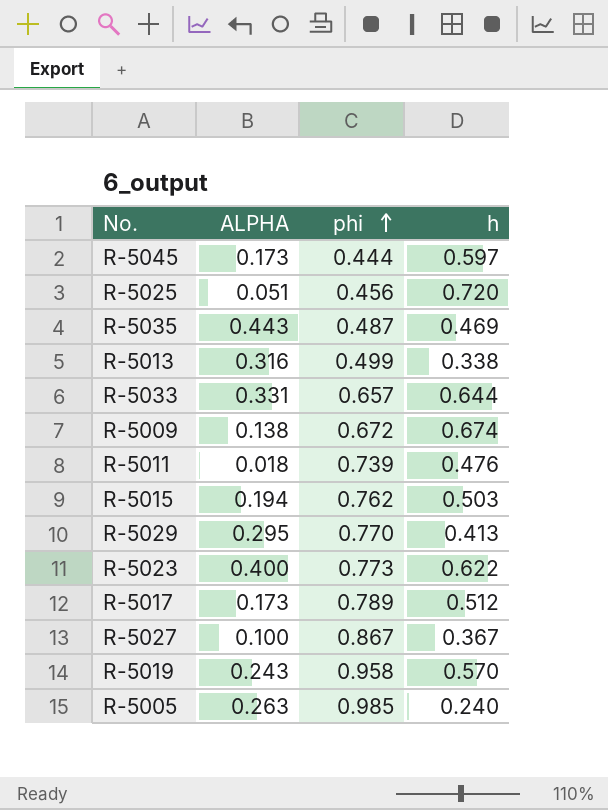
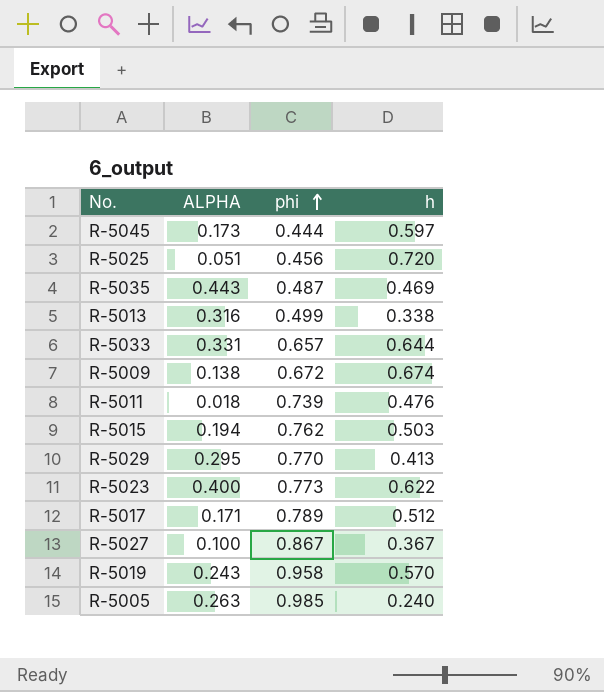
R-5017 | ALPHA: 0.173 -> 0.171

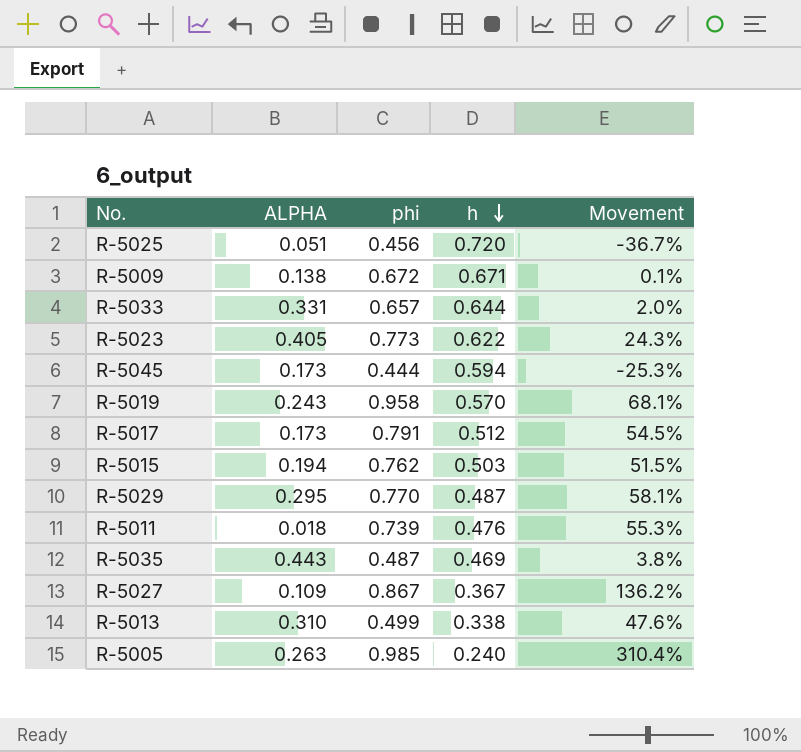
row order: phi ascending -> h descending
column Movement | formula: none -> ([phi] - [h]) / [h]
R-5009 | h: 0.674 -> 0.671
R-5023 | ALPHA: 0.400 -> 0.405
R-5045 | h: 0.597 -> 0.594
R-5017 | ALPHA: 0.171 -> 0.173
R-5017 | phi: 0.789 -> 0.791
R-5029 | h: 0.413 -> 0.487
R-5027 | ALPHA: 0.100 -> 0.109
R-5013 | ALPHA: 0.316 -> 0.310

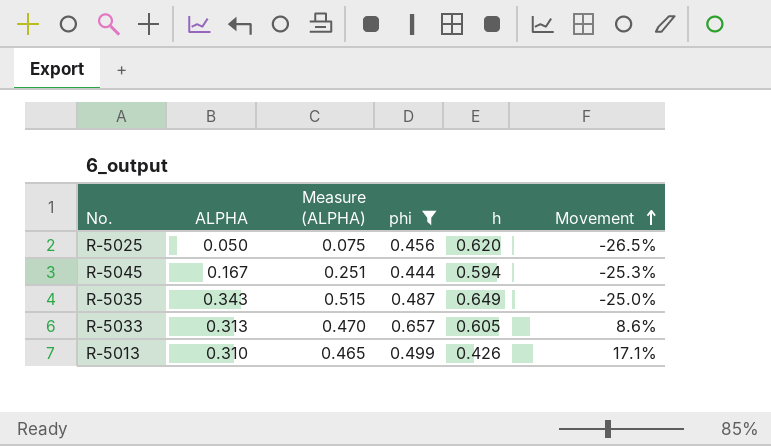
filter: none -> phi <= 0.657
row order: h descending -> Movement ascending
column Measure (ALPHA) | formula: none -> [ALPHA] * 1.5
R-5025 | ALPHA: 0.051 -> 0.050
R-5025 | h: 0.720 -> 0.620
R-5025 | Movement: -36.7% -> -26.5%
R-5045 | ALPHA: 0.173 -> 0.167
R-5035 | ALPHA: 0.443 -> 0.343
R-5035 | h: 0.469 -> 0.649
R-5035 | Movement: 3.8% -> -25.0%
R-5033 | ALPHA: 0.331 -> 0.313
R-5033 | h: 0.644 -> 0.605
R-5033 | Movement: 2.0% -> 8.6%
R-5013 | h: 0.338 -> 0.426
R-5013 | Movement: 47.6% -> 17.1%

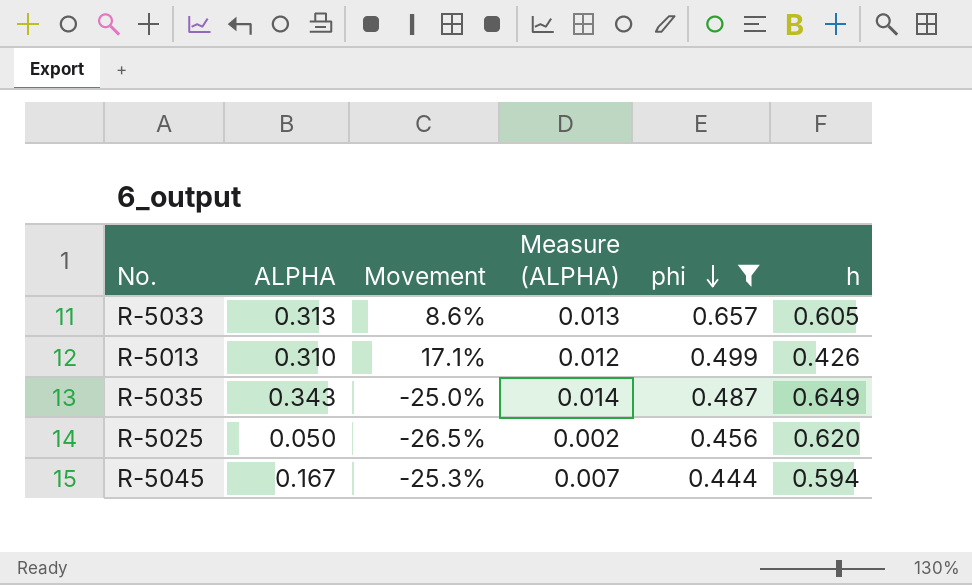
row order: Movement ascending -> phi descending
column Movement | position: 6 -> 3
column Measure (ALPHA) | formula: [ALPHA] * 1.5 -> [ALPHA] * 0.04

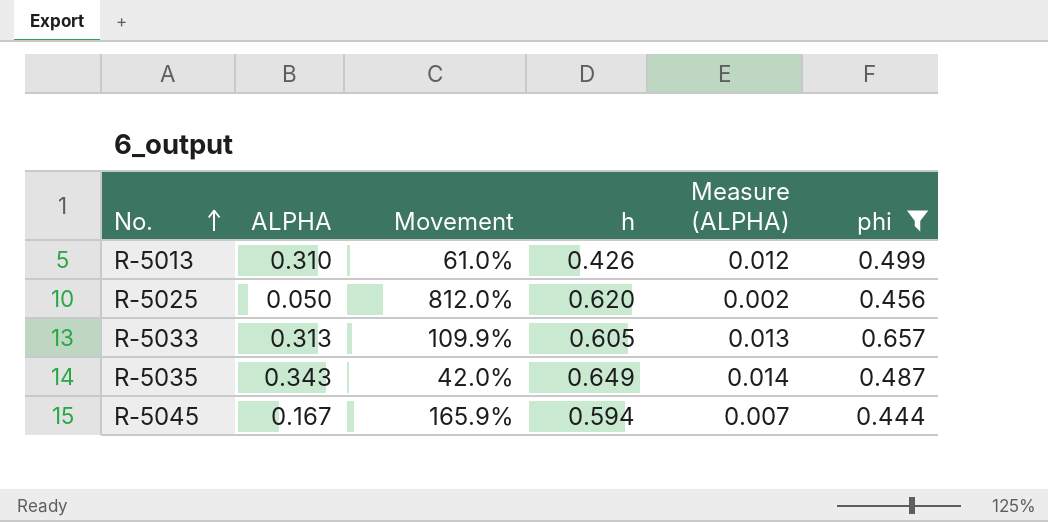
row order: phi descending -> No. ascending
column Movement | formula: ([phi] - [h]) / [h] -> ([phi] - [ALPHA]) / [ALPHA]
column h | position: 6 -> 4

